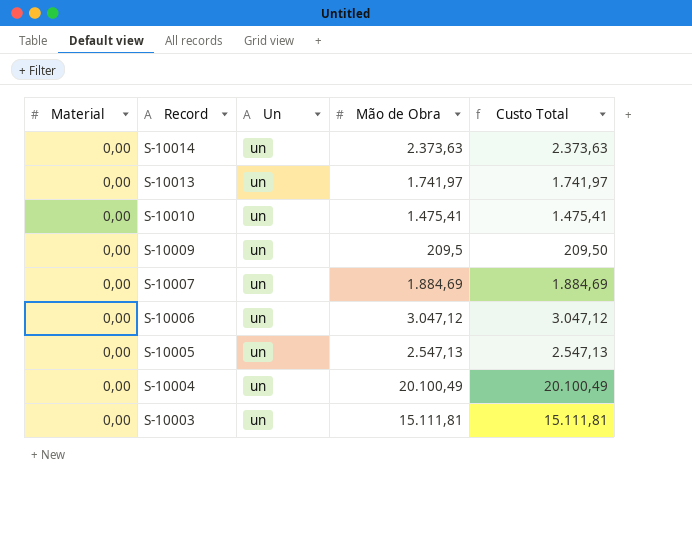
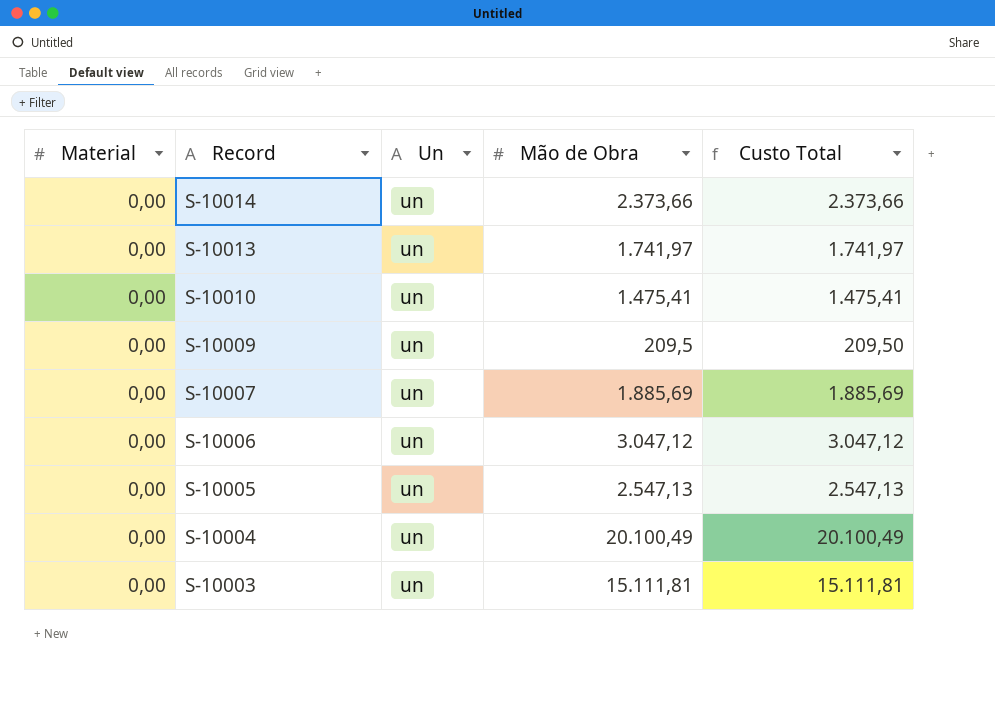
S-10014 | Mão de Obra: 2.373,63 -> 2.373,66
S-10014 | Custo Total: 2.373,63 -> 2.373,66
S-10007 | Mão de Obra: 1.884,69 -> 1.885,69
S-10007 | Custo Total: 1.884,69 -> 1.885,69

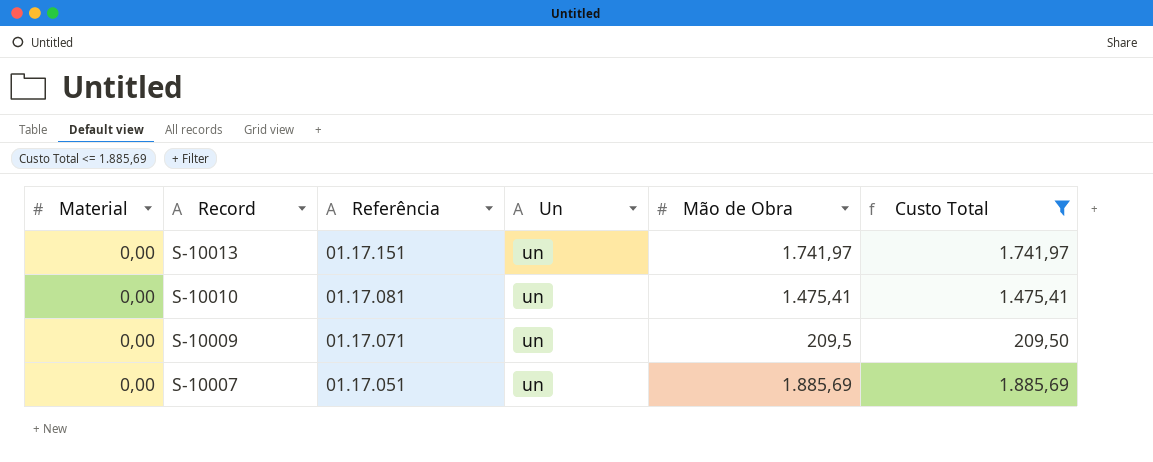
filter: none -> Custo Total <= 1.885,69
column Referência | position: none -> 3

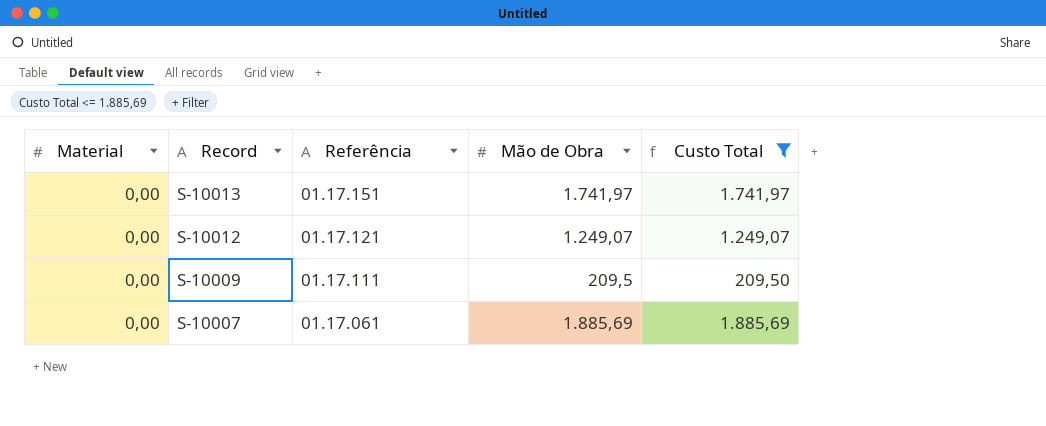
column Un | position: 4 -> none
row S-10010: 0,00 | 01.17.081 | un | 1.475,41 | 1.475,41 -> none
row S-10012: none -> 0,00 | 01.17.121 | 1.249,07 | 1.249,07
S-10009 | Referência: 01.17.071 -> 01.17.111
S-10007 | Referência: 01.17.051 -> 01.17.061

